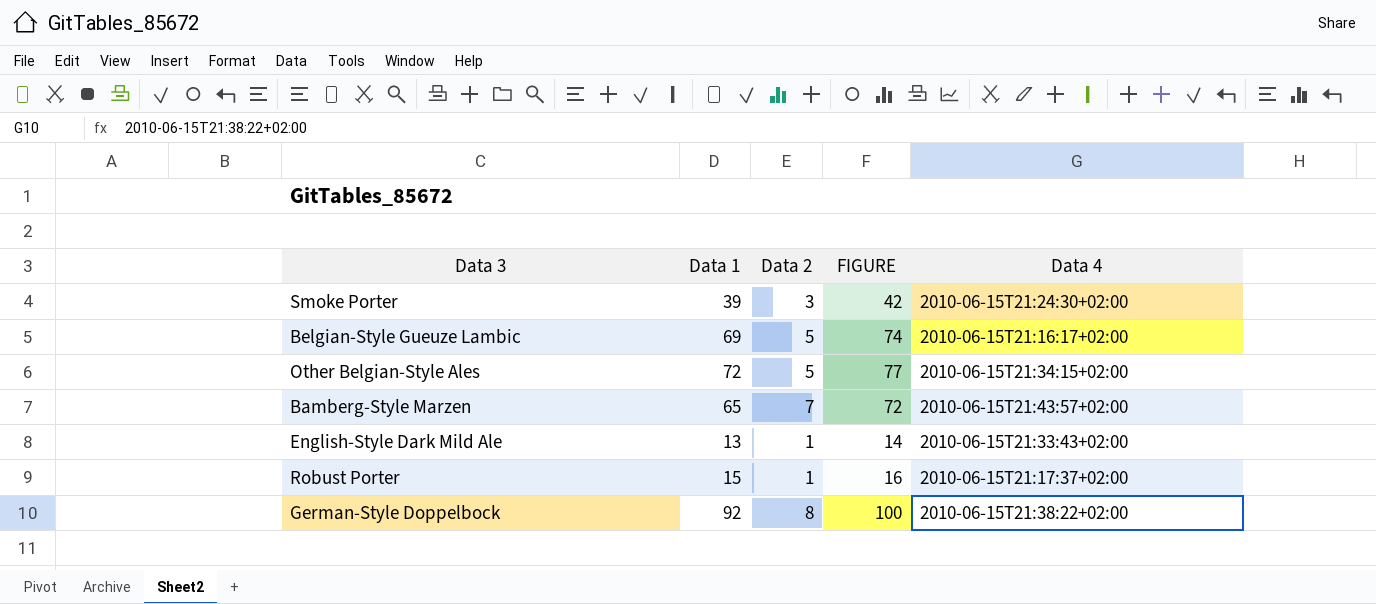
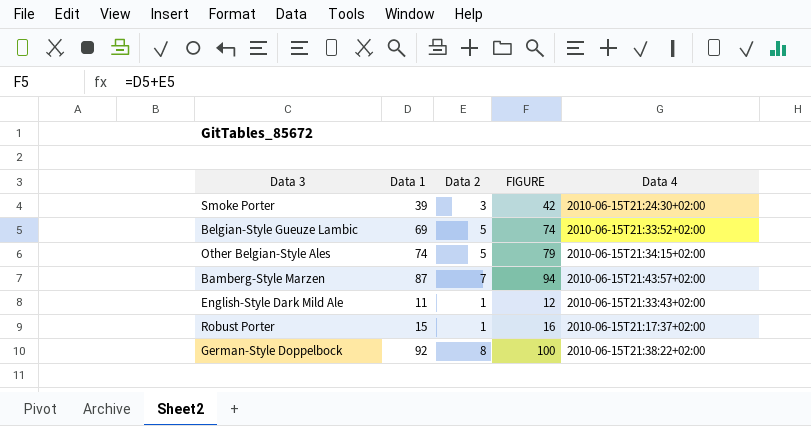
Belgian-Style Gueuze Lambic | Data 4: 2010-06-15T21:16:17+02:00 -> 2010-06-15T21:33:52+02:00
Other Belgian-Style Ales | Data 1: 72 -> 74
Other Belgian-Style Ales | FIGURE: 77 -> 79
Bamberg-Style Marzen | Data 1: 65 -> 87
Bamberg-Style Marzen | FIGURE: 72 -> 94
English-Style Dark Mild Ale | Data 1: 13 -> 11
English-Style Dark Mild Ale | FIGURE: 14 -> 12

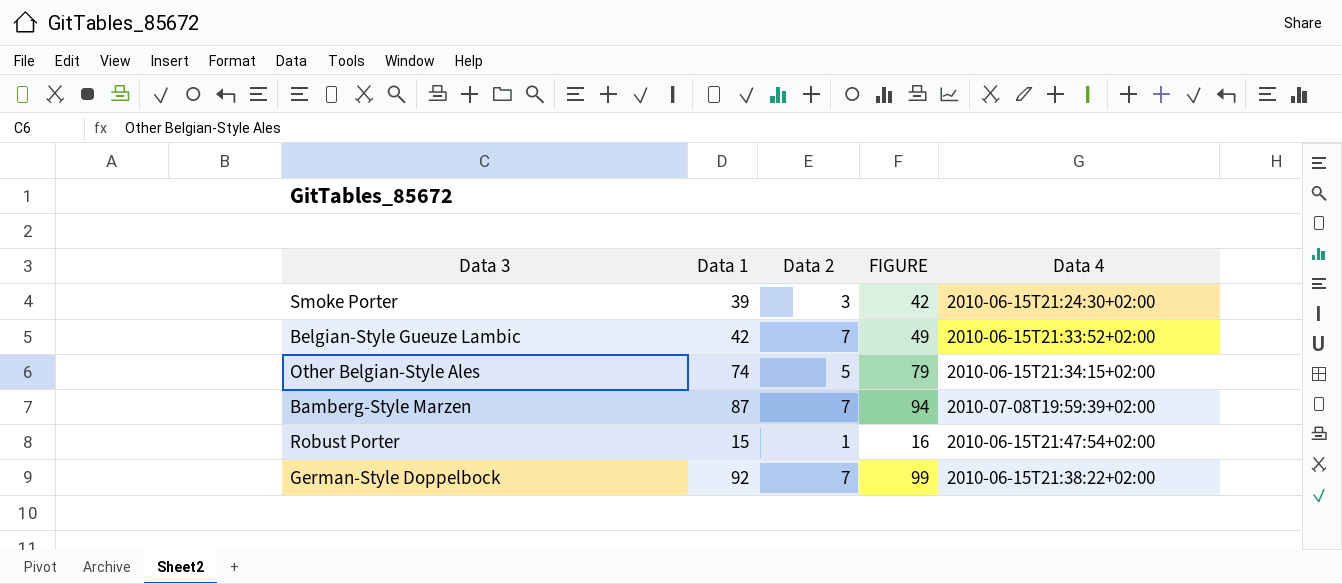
row English-Style Dark Mild Ale: 11 | 1 | 12 | 2010-06-15T21:33:43+02:00 -> none
Belgian-Style Gueuze Lambic | Data 1: 69 -> 42
Belgian-Style Gueuze Lambic | Data 2: 5 -> 7
Belgian-Style Gueuze Lambic | FIGURE: 74 -> 49
Bamberg-Style Marzen | Data 4: 2010-06-15T21:43:57+02:00 -> 2010-07-08T19:59:39+02:00
Robust Porter | Data 4: 2010-06-15T21:17:37+02:00 -> 2010-06-15T21:47:54+02:00
German-Style Doppelbock | Data 2: 8 -> 7
German-Style Doppelbock | FIGURE: 100 -> 99

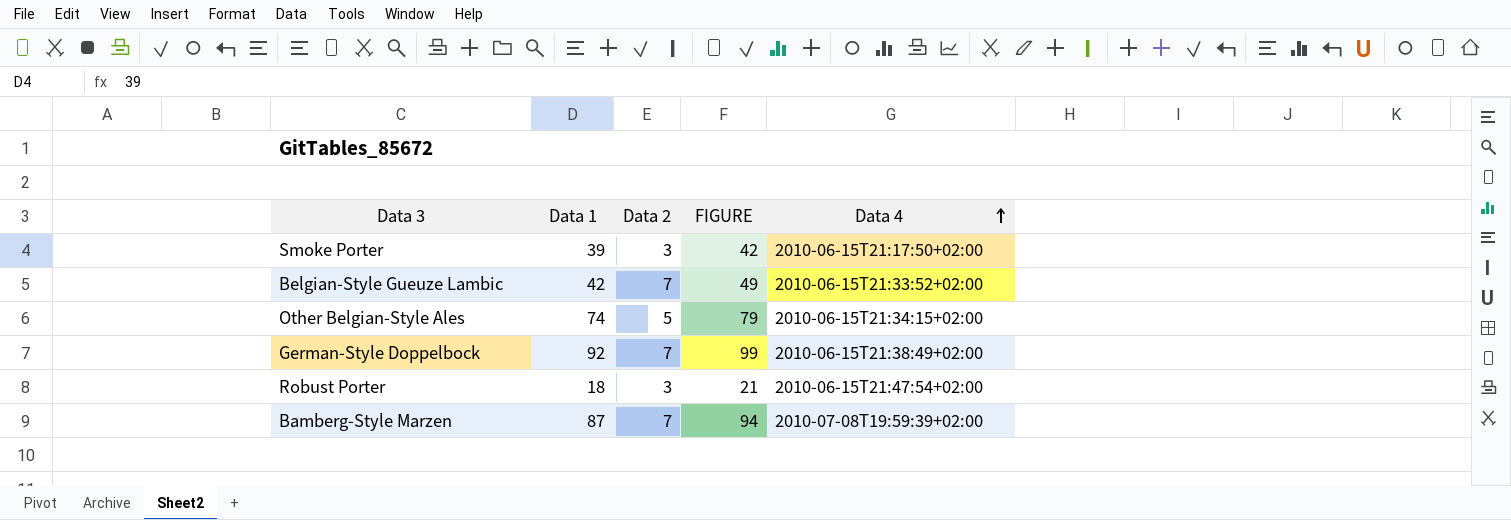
row order: none -> Data 4 ascending
Smoke Porter | Data 4: 2010-06-15T21:24:30+02:00 -> 2010-06-15T21:17:50+02:00
German-Style Doppelbock | Data 4: 2010-06-15T21:38:22+02:00 -> 2010-06-15T21:38:49+02:00
Robust Porter | Data 1: 15 -> 18
Robust Porter | Data 2: 1 -> 3
Robust Porter | FIGURE: 16 -> 21

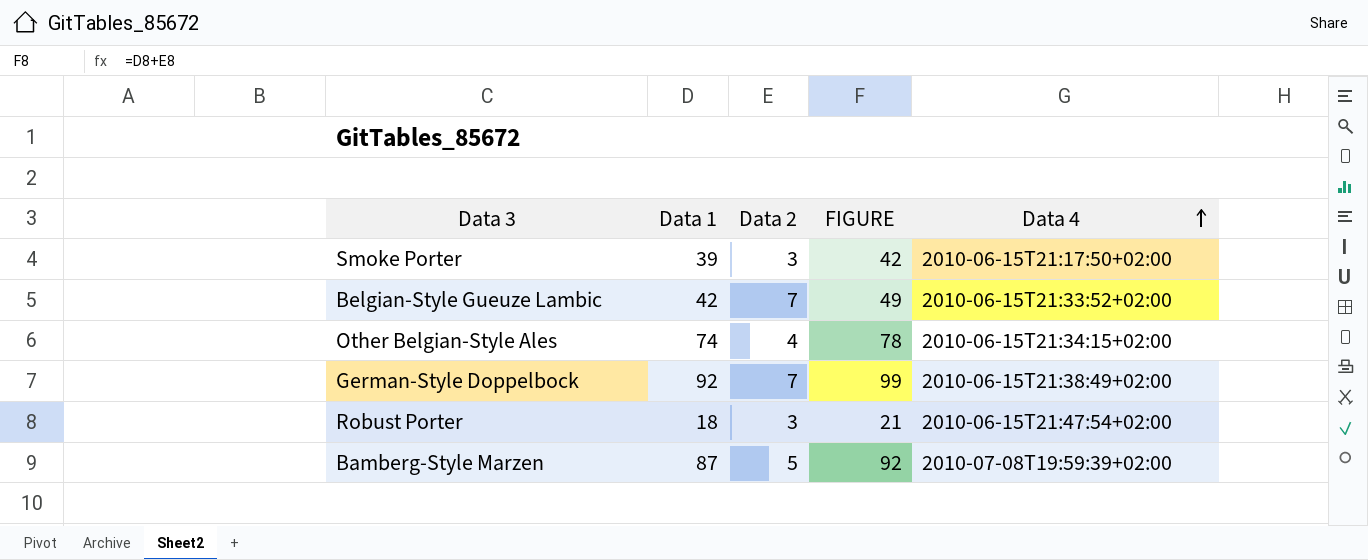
Other Belgian-Style Ales | Data 2: 5 -> 4
Other Belgian-Style Ales | FIGURE: 79 -> 78
Bamberg-Style Marzen | Data 2: 7 -> 5
Bamberg-Style Marzen | FIGURE: 94 -> 92

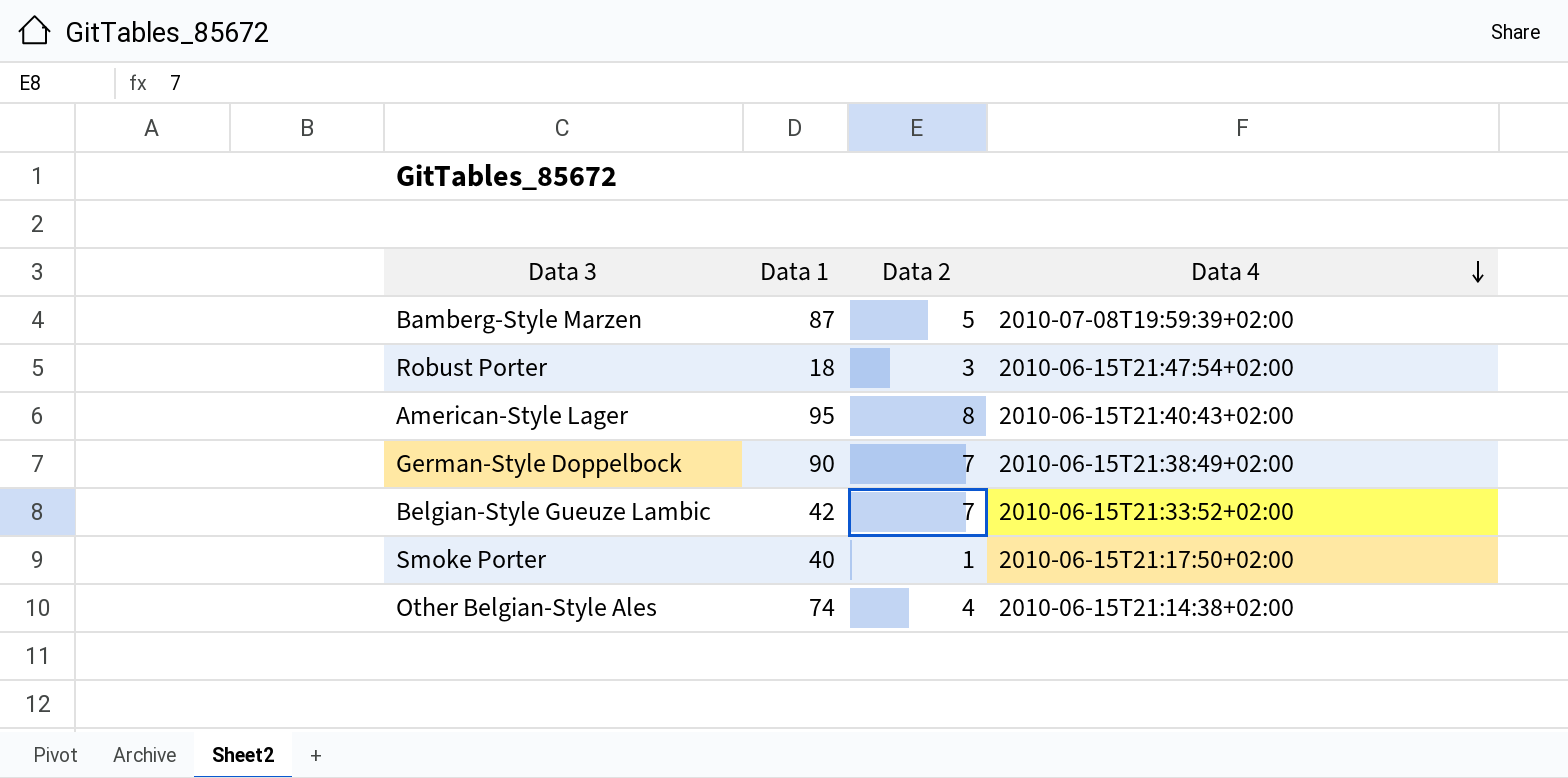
row order: Data 4 ascending -> Data 4 descending
column FIGURE | formula: [Data 1] + [Data 2] -> none
row American-Style Lager: none -> 95 | 8 | 2010-06-15T21:40:43+02:00
German-Style Doppelbock | Data 1: 92 -> 90
Smoke Porter | Data 1: 39 -> 40
Smoke Porter | Data 2: 3 -> 1
Other Belgian-Style Ales | Data 4: 2010-06-15T21:34:15+02:00 -> 2010-06-15T21:14:38+02:00

